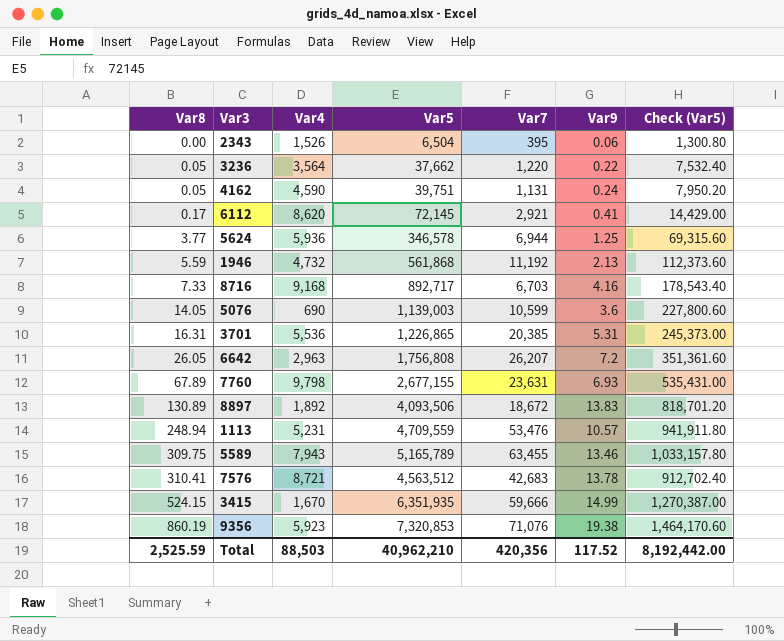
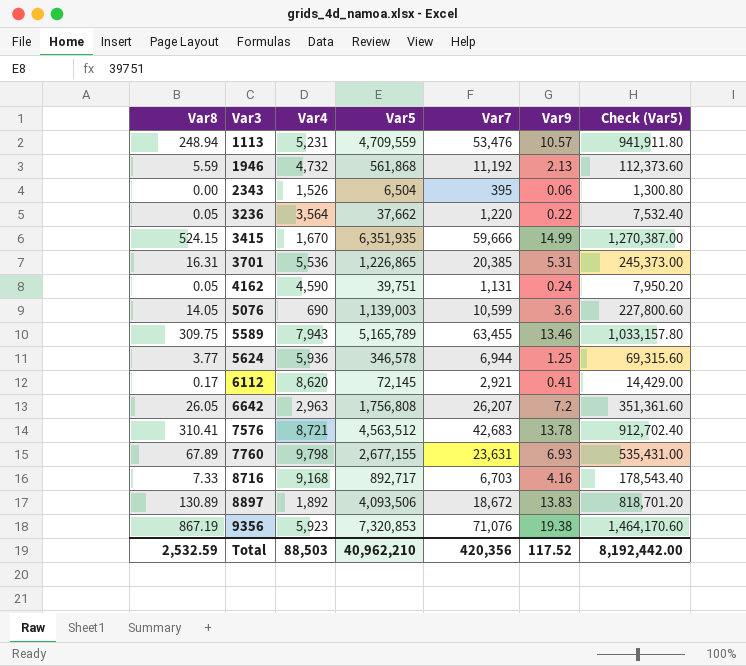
row order: Var8 ascending -> Var3 ascending
9356 | Var8: 860.19 -> 867.19
Total | Var8: 2,525.59 -> 2,532.59

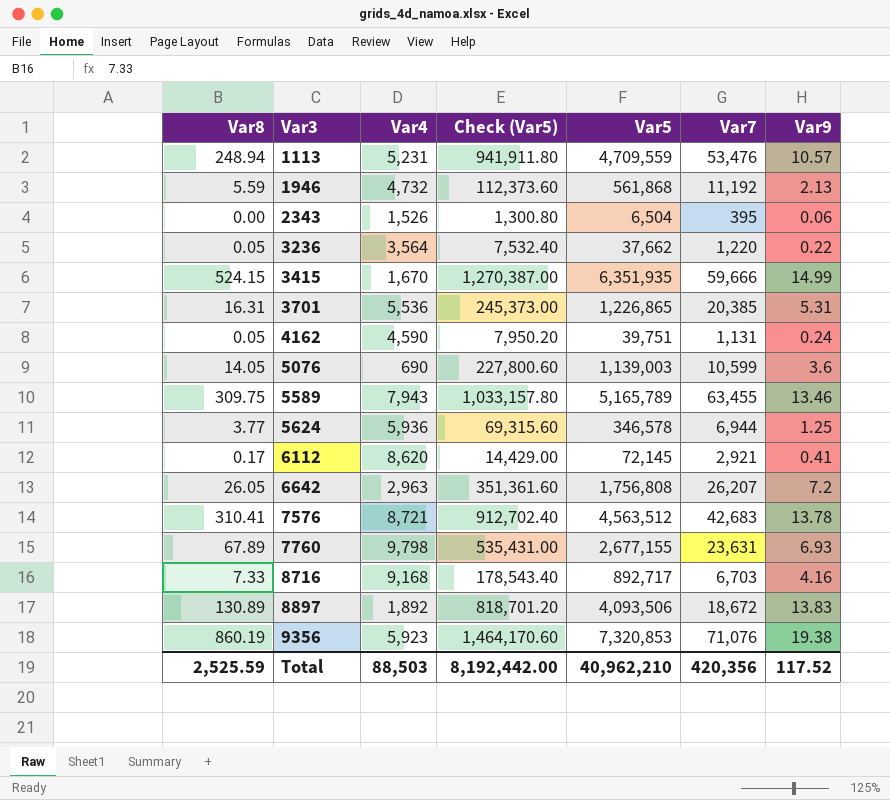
column Check (Var5) | position: 7 -> 4
9356 | Var8: 867.19 -> 860.19
Total | Var8: 2,532.59 -> 2,525.59

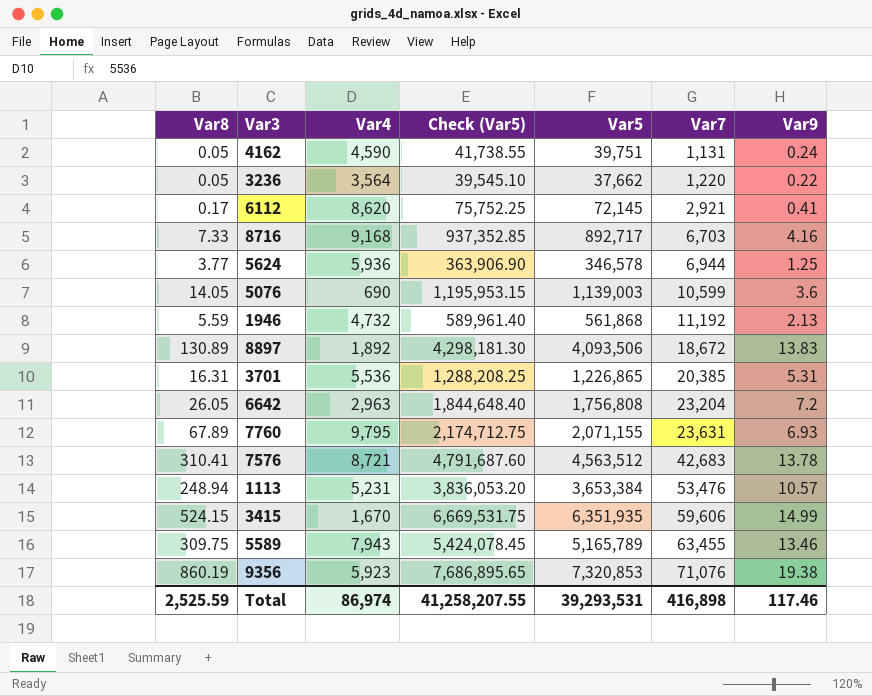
row order: Var3 ascending -> Var7 ascending
column Check (Var5) | formula: [Var5] * 0.2 -> [Var5] * 1.05
row 2343: 0.00 | 1,526 | 1,300.80 | 6,504 | 395 | 0.06 -> none
6642 | Var7: 26,207 -> 23,204
7760 | Var4: 9,798 -> 9,795
7760 | Var5: 2,677,155 -> 2,071,155
1113 | Var5: 4,709,559 -> 3,653,384
3415 | Var7: 59,666 -> 59,606
Total | Var4: 88,503 -> 86,974
Total | Check (Var5): 8,192,442.00 -> 41,258,207.55
Total | Var5: 40,962,210 -> 39,293,531
Total | Var7: 420,356 -> 416,898
Total | Var9: 117.52 -> 117.46

